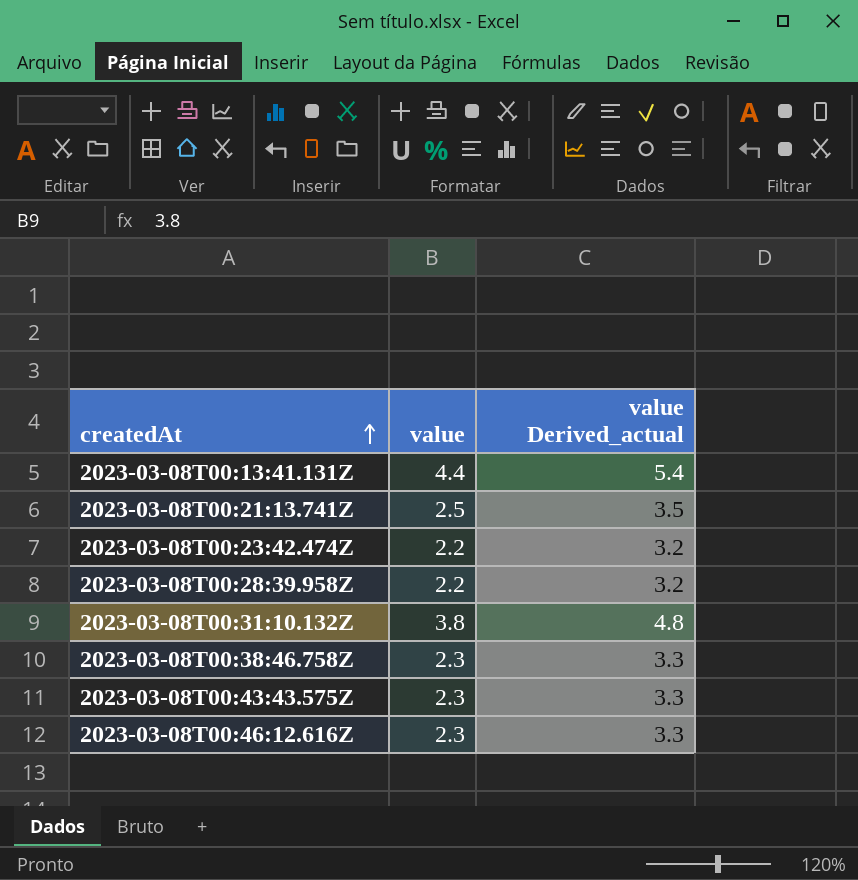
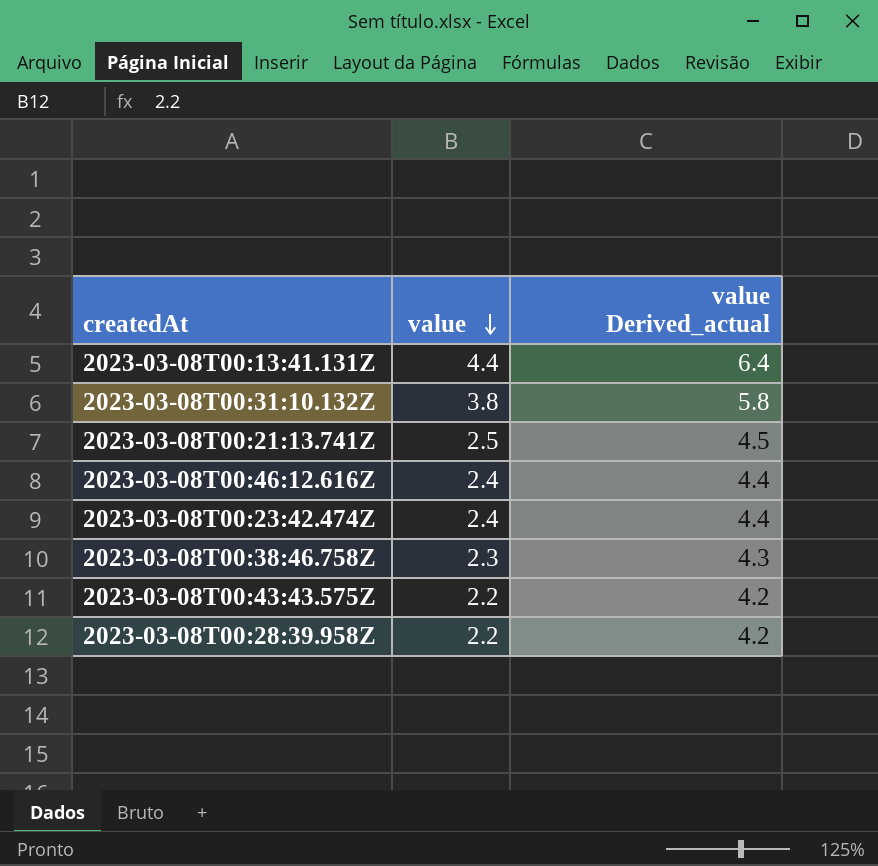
row order: createdAt ascending -> value descending
column value Derived_actual | formula: [value] + 1 -> [value] + 2
2023-03-08T00:46:12.616Z | value: 2.3 -> 2.4
2023-03-08T00:23:42.474Z | value: 2.2 -> 2.4
2023-03-08T00:43:43.575Z | value: 2.3 -> 2.2

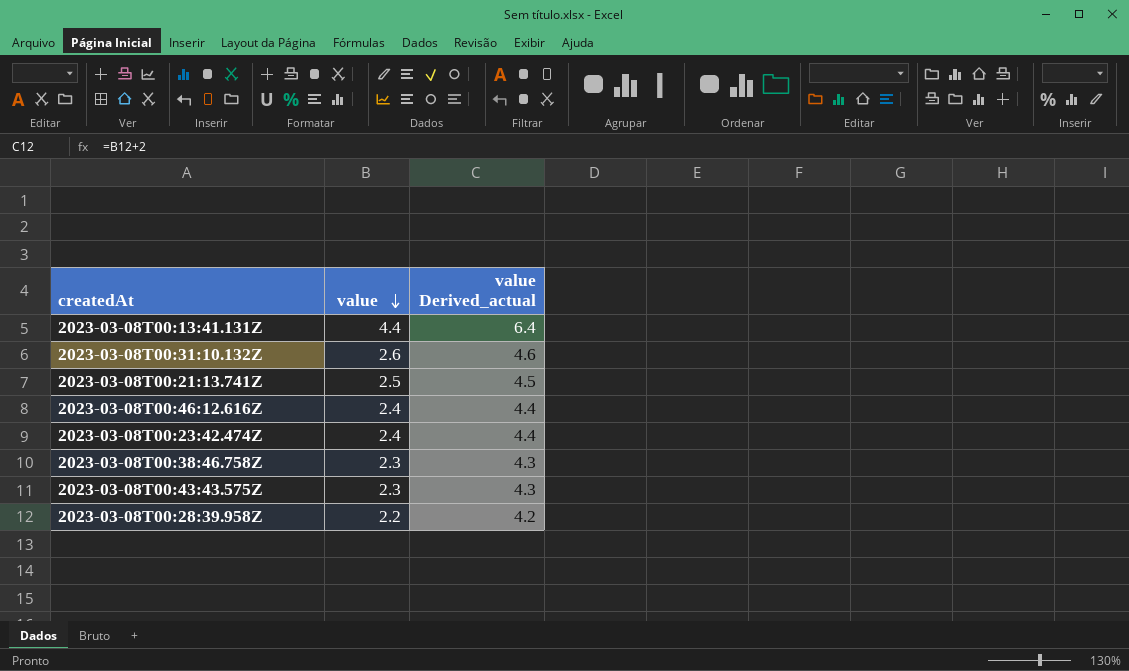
2023-03-08T00:31:10.132Z | value: 3.8 -> 2.6
2023-03-08T00:31:10.132Z | value Derived_actual: 5.8 -> 4.6
2023-03-08T00:43:43.575Z | value: 2.2 -> 2.3
2023-03-08T00:43:43.575Z | value Derived_actual: 4.2 -> 4.3

